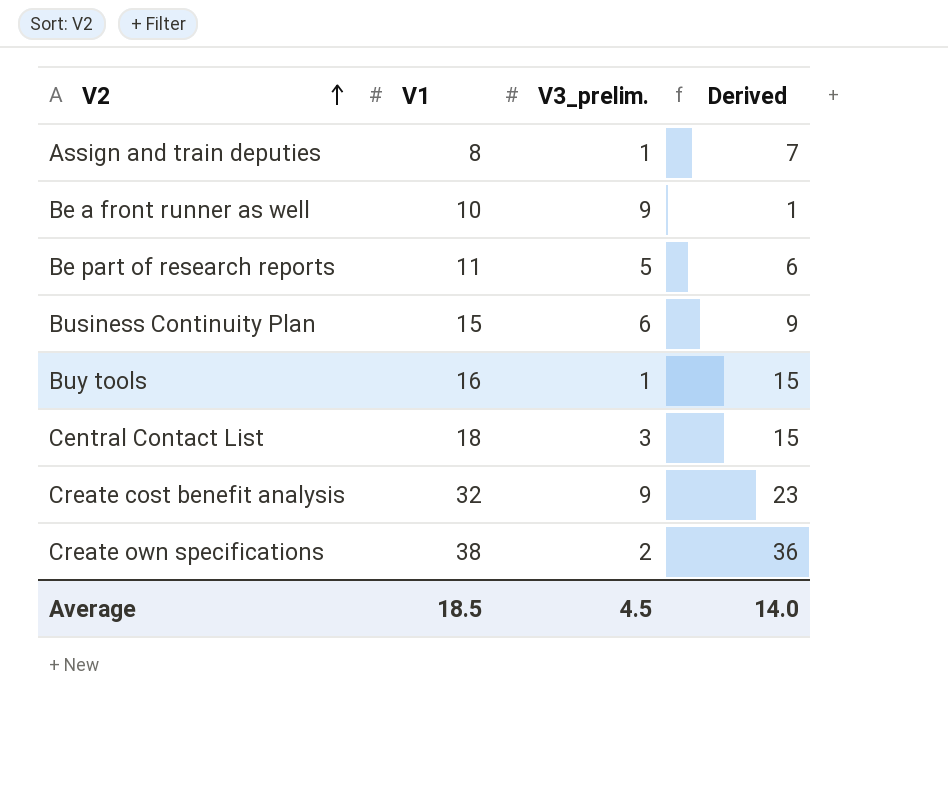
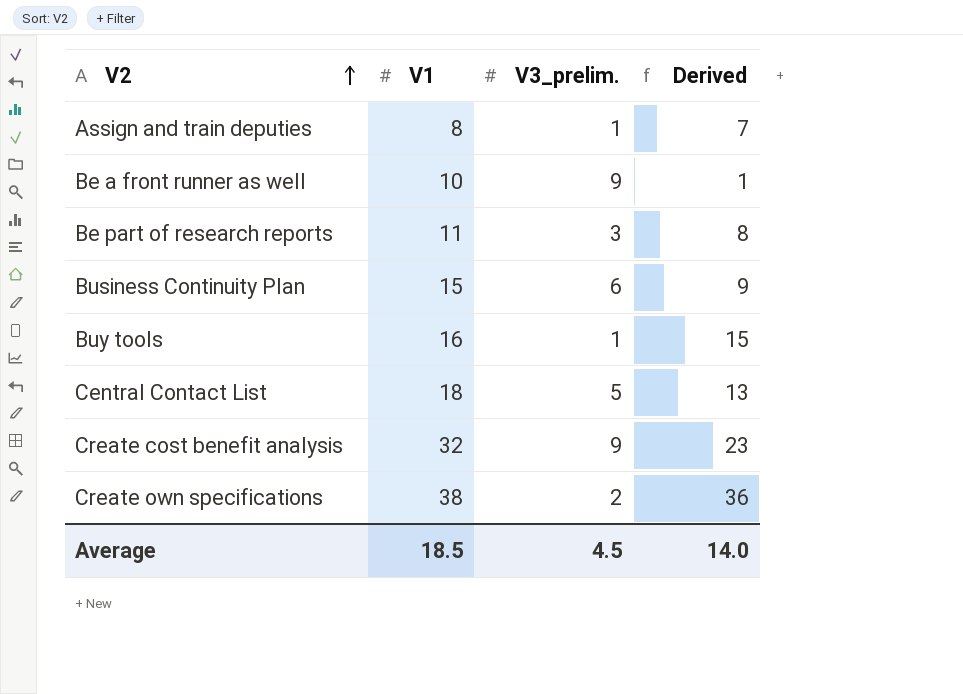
Be part of research reports | V3_prelim.: 5 -> 3
Be part of research reports | Derived: 6 -> 8
Central Contact List | V3_prelim.: 3 -> 5
Central Contact List | Derived: 15 -> 13

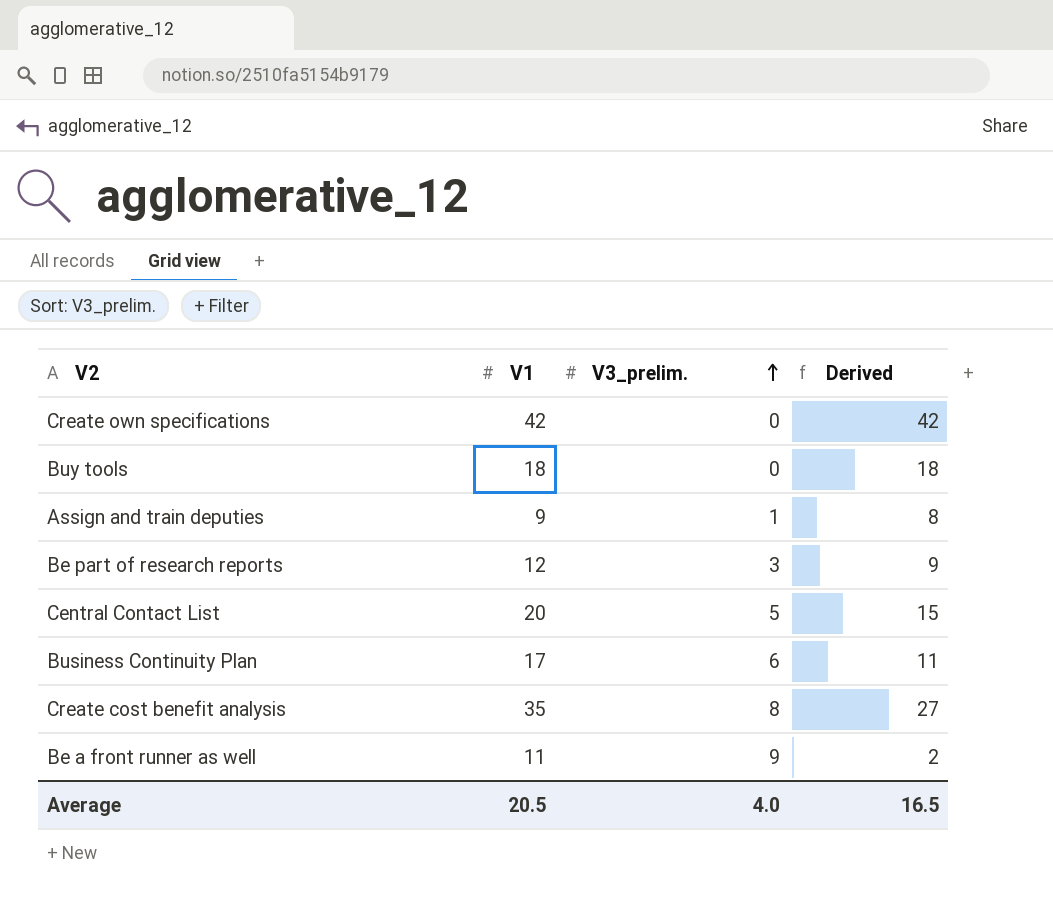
row order: V2 ascending -> V3_prelim. ascending
Create own specifications | V1: 38 -> 42
Create own specifications | V3_prelim.: 2 -> 0
Create own specifications | Derived: 36 -> 42
Buy tools | V1: 16 -> 18
Buy tools | V3_prelim.: 1 -> 0
Buy tools | Derived: 15 -> 18
Assign and train deputies | V1: 8 -> 9
Assign and train deputies | Derived: 7 -> 8
Be part of research reports | V1: 11 -> 12
Be part of research reports | Derived: 8 -> 9
Central Contact List | V1: 18 -> 20
Central Contact List | Derived: 13 -> 15
Business Continuity Plan | V1: 15 -> 17
Business Continuity Plan | Derived: 9 -> 11
Create cost benefit analysis | V1: 32 -> 35
Create cost benefit analysis | V3_prelim.: 9 -> 8
Create cost benefit analysis | Derived: 23 -> 27
Be a front runner as well | V1: 10 -> 11
Be a front runner as well | Derived: 1 -> 2
Average | V1: 18.5 -> 20.5
Average | V3_prelim.: 4.5 -> 4.0
Average | Derived: 14.0 -> 16.5

